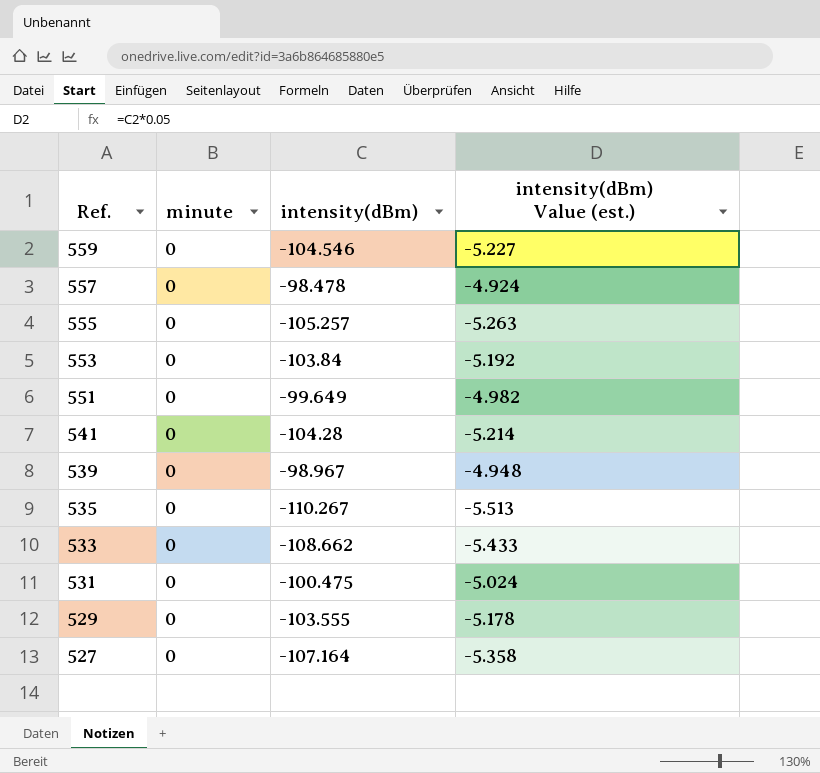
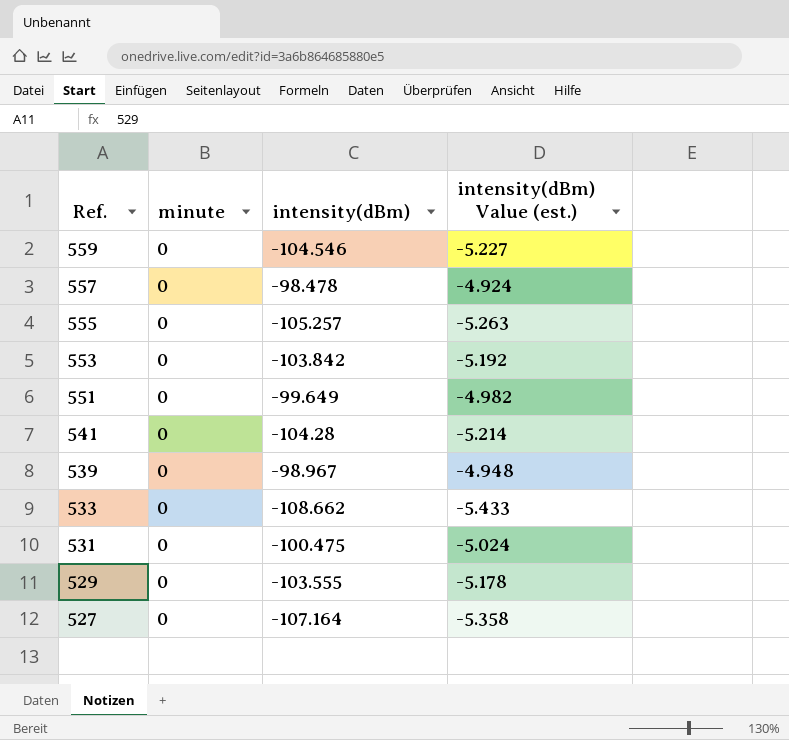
row 535: 0 | -110.267 | -5.513 -> none
553 | intensity(dBm): -103.84 -> -103.842

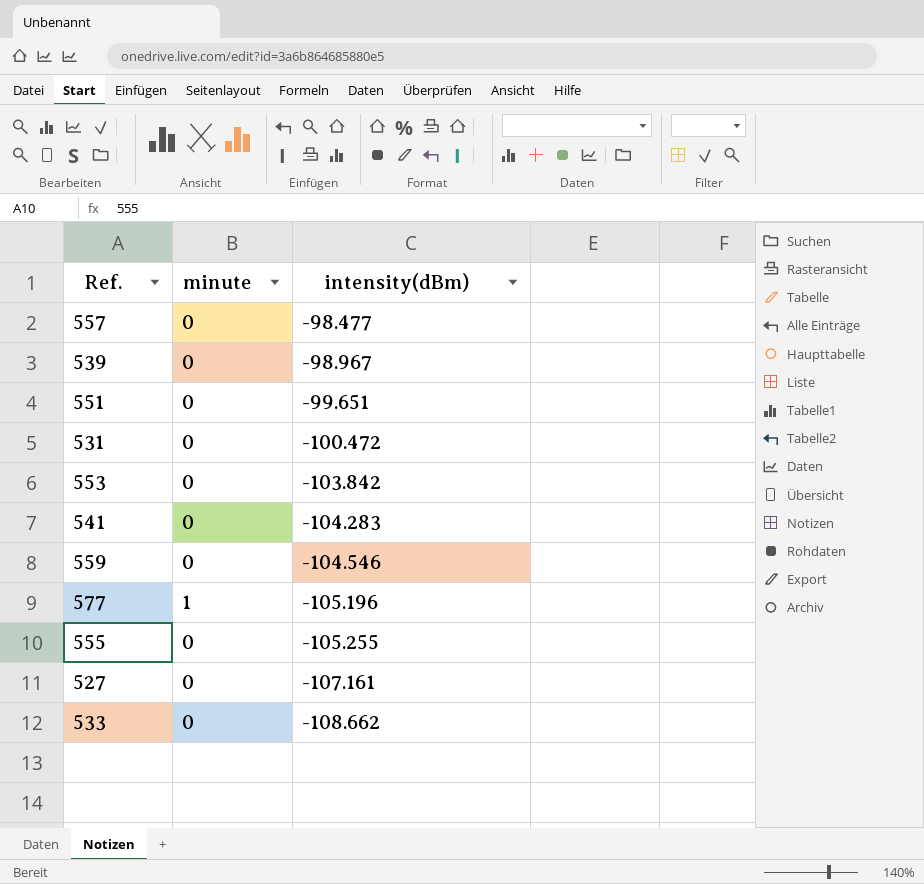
row order: Ref. descending -> intensity(dBm) descending
column intensity(dBm) Value (est.) | formula: [intensity(dBm)] * 0.05 -> none
row 529: 0 | -103.555 | -5.178 -> none
557 | intensity(dBm): -98.478 -> -98.477
551 | intensity(dBm): -99.649 -> -99.651
531 | intensity(dBm): -100.475 -> -100.472
541 | intensity(dBm): -104.28 -> -104.283
row 577: none -> 1 | -105.196
555 | intensity(dBm): -105.257 -> -105.255
527 | intensity(dBm): -107.164 -> -107.161

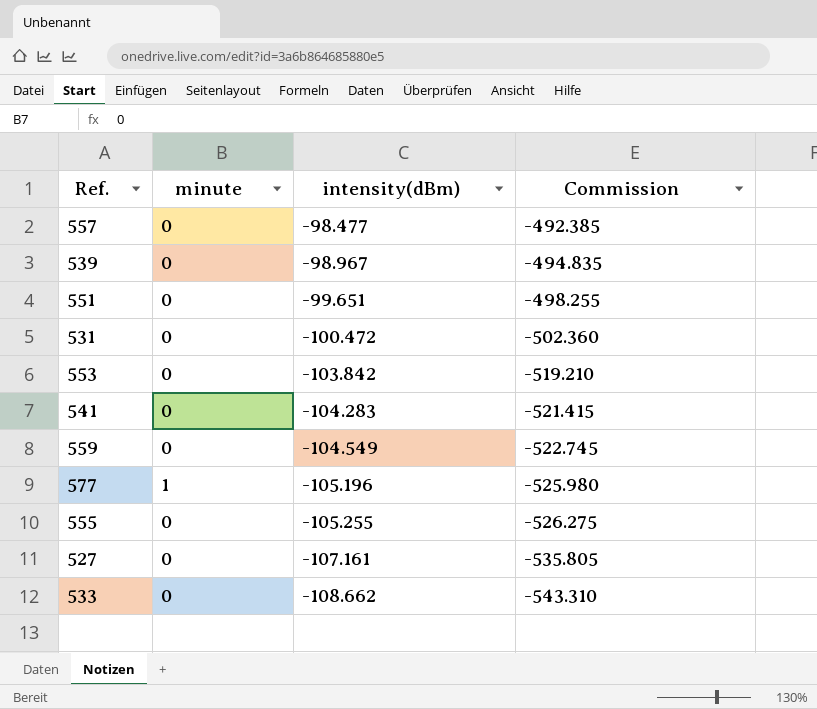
column Commission | formula: none -> [intensity(dBm)] * 5
559 | intensity(dBm): -104.546 -> -104.549

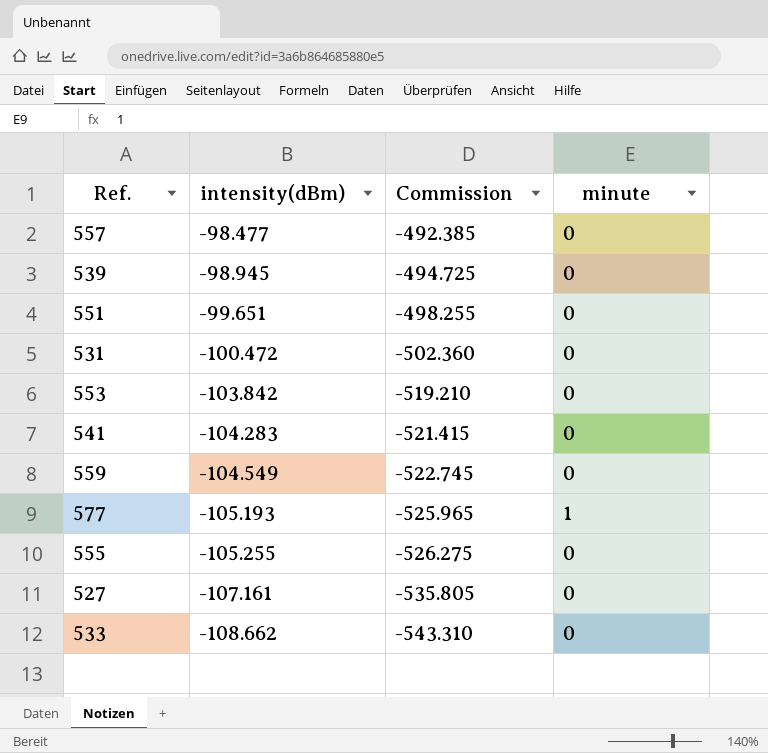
column minute | position: 2 -> 4
539 | intensity(dBm): -98.967 -> -98.945
539 | Commission: -494.835 -> -494.725
577 | intensity(dBm): -105.196 -> -105.193
577 | Commission: -525.980 -> -525.965

